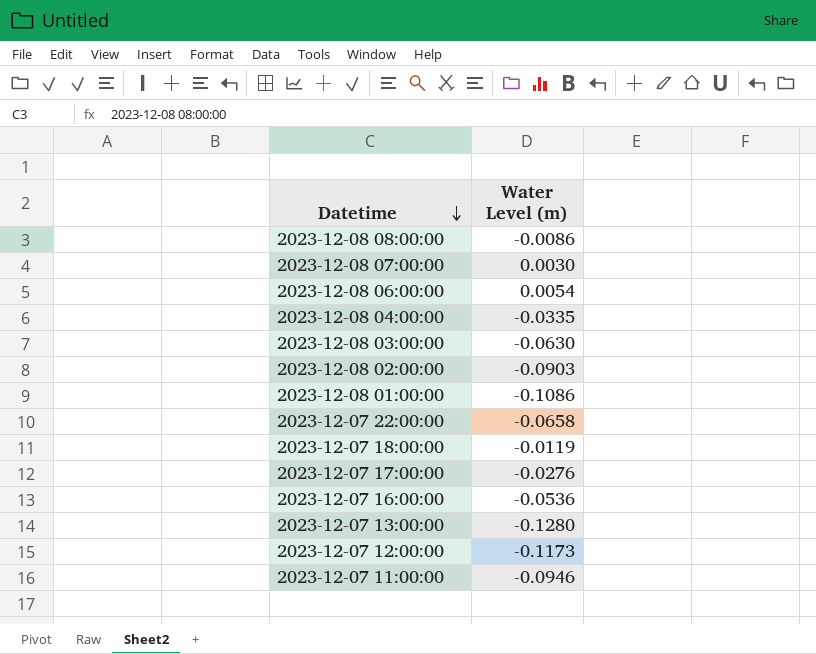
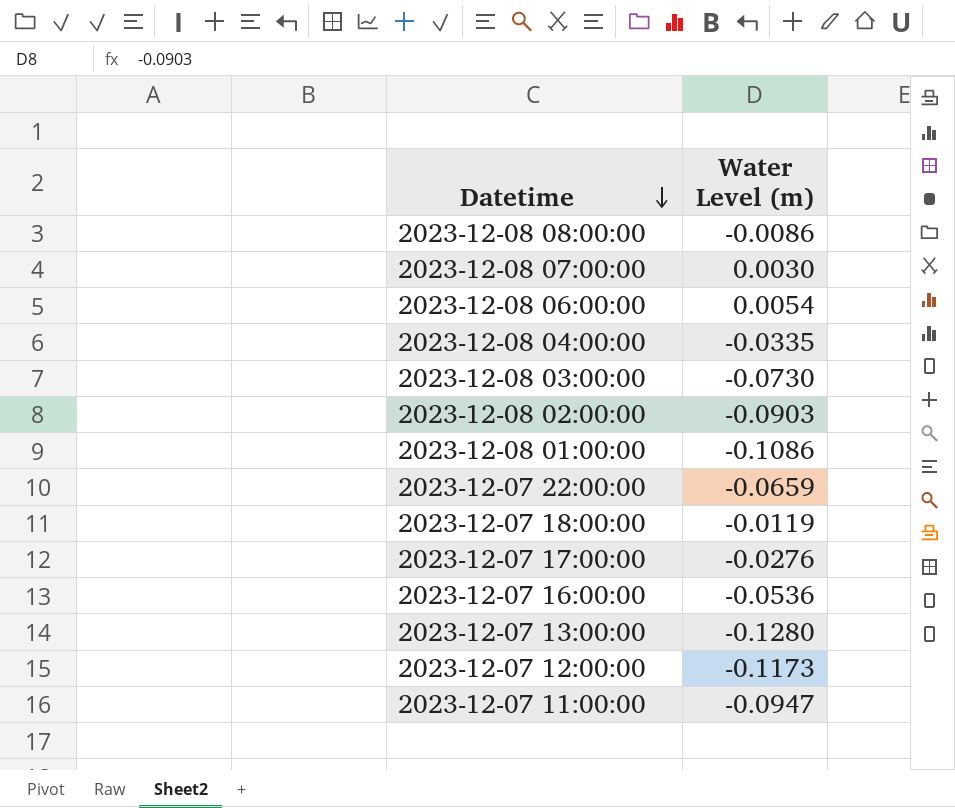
2023-12-08 03:00:00 | Water Level (m): -0.0630 -> -0.0730
2023-12-07 22:00:00 | Water Level (m): -0.0658 -> -0.0659
2023-12-07 11:00:00 | Water Level (m): -0.0946 -> -0.0947

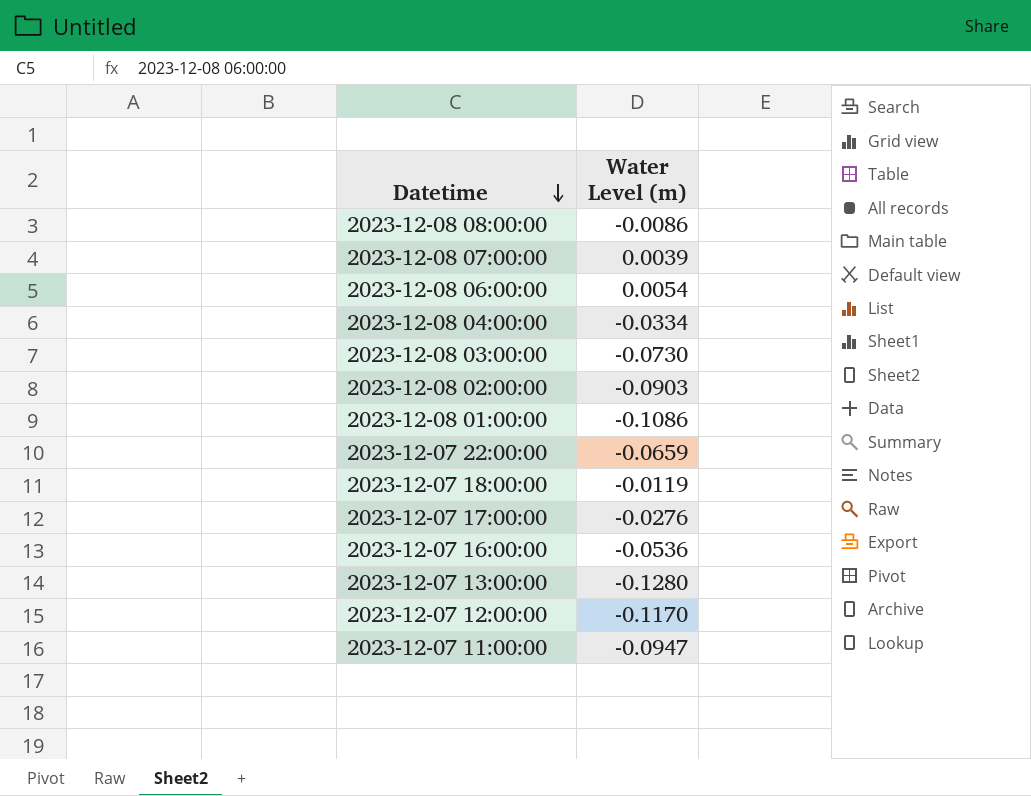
2023-12-08 07:00:00 | Water Level (m): 0.0030 -> 0.0039
2023-12-08 04:00:00 | Water Level (m): -0.0335 -> -0.0334
2023-12-07 12:00:00 | Water Level (m): -0.1173 -> -0.1170

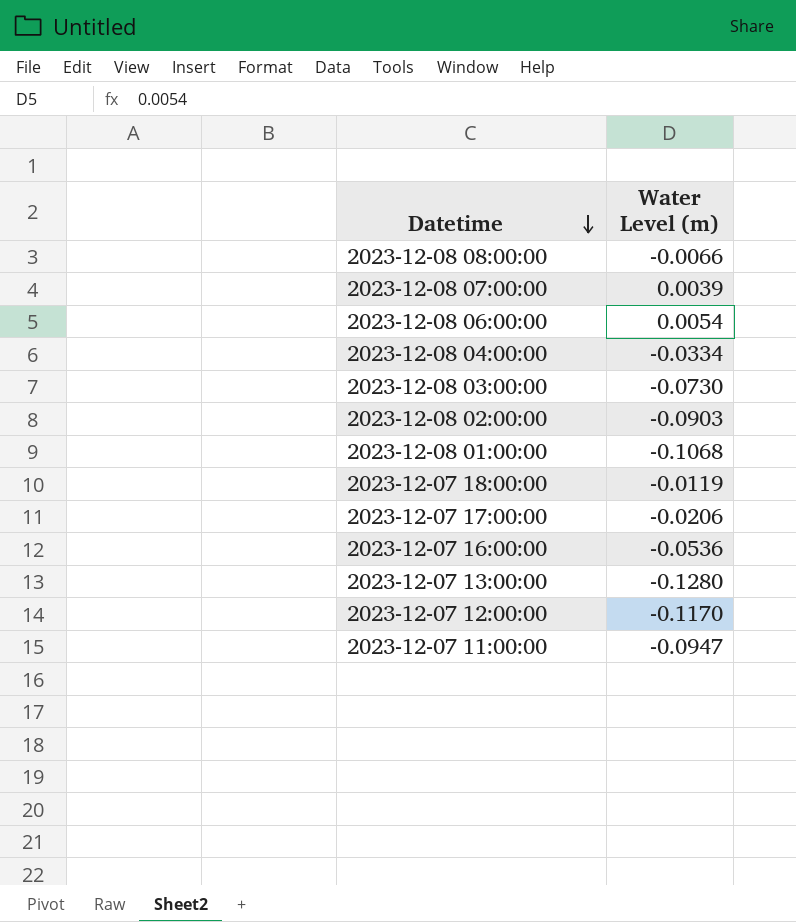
row 2023-12-07 22:00:00: -0.0659 -> none
2023-12-08 08:00:00 | Water Level (m): -0.0086 -> -0.0066
2023-12-08 01:00:00 | Water Level (m): -0.1086 -> -0.1068
2023-12-07 17:00:00 | Water Level (m): -0.0276 -> -0.0206

